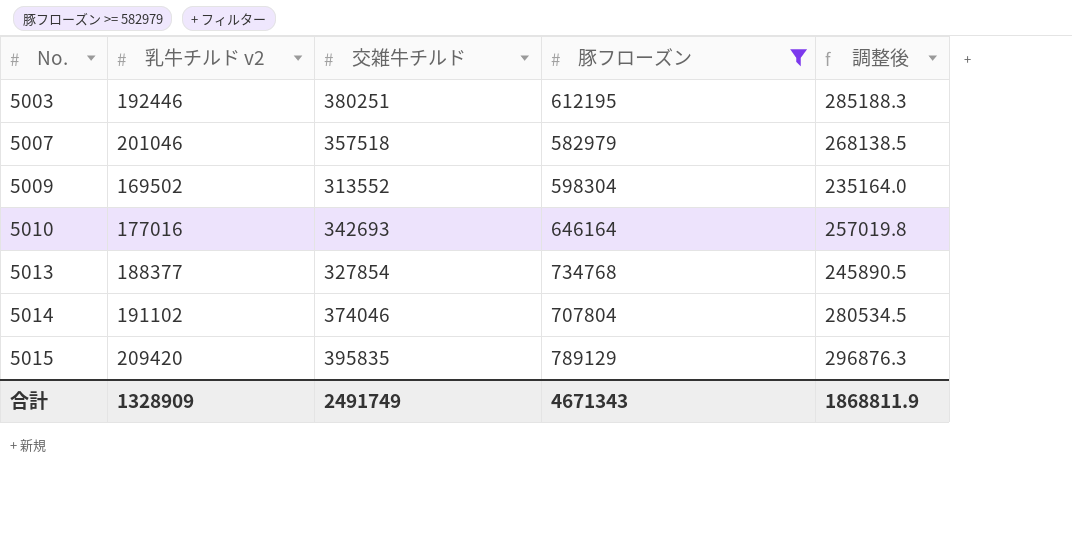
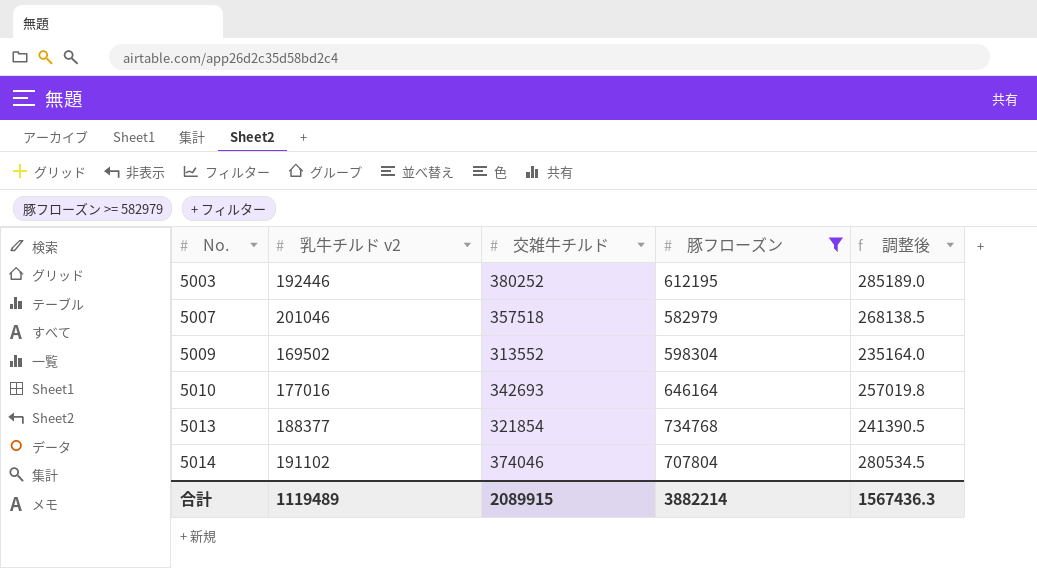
row 5015: 209420 | 395835 | 789129 | 296876.3 -> none
5003 | 交雑牛チルド: 380251 -> 380252
5003 | 調整後: 285188.3 -> 285189.0
5013 | 交雑牛チルド: 327854 -> 321854
5013 | 調整後: 245890.5 -> 241390.5
合計 | 乳牛チルド v2: 1328909 -> 1119489
合計 | 交雑牛チルド: 2491749 -> 2089915
合計 | 豚フローズン: 4671343 -> 3882214
合計 | 調整後: 1868811.9 -> 1567436.3

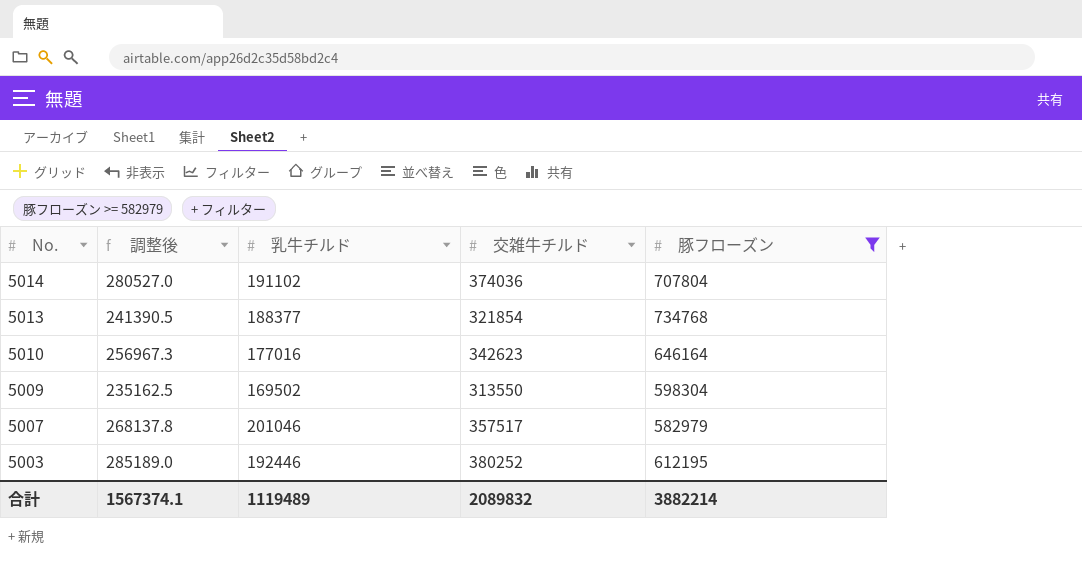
row order: No. ascending -> No. descending
column 調整後 | position: 5 -> 2
column name: 乳牛チルド v2 -> 乳牛チルド
5014 | 調整後: 280534.5 -> 280527.0
5014 | 交雑牛チルド: 374046 -> 374036
5010 | 調整後: 257019.8 -> 256967.3
5010 | 交雑牛チルド: 342693 -> 342623
5009 | 調整後: 235164.0 -> 235162.5
5009 | 交雑牛チルド: 313552 -> 313550
5007 | 調整後: 268138.5 -> 268137.8
5007 | 交雑牛チルド: 357518 -> 357517
合計 | 調整後: 1567436.3 -> 1567374.1
合計 | 交雑牛チルド: 2089915 -> 2089832

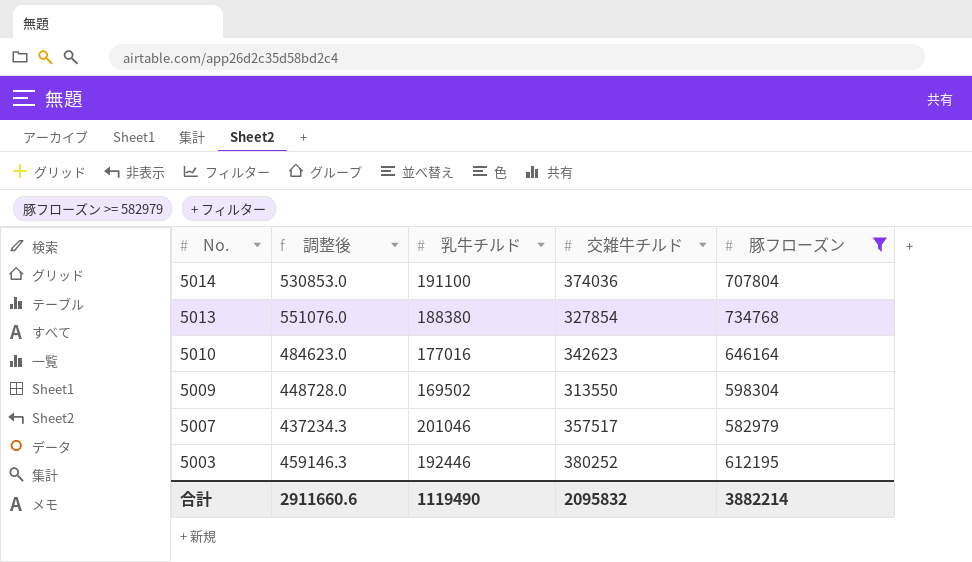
column 調整後 | formula: [交雑牛チルド] * 0.75 -> [豚フローズン] * 0.75
5014 | 乳牛チルド: 191102 -> 191100
5013 | 乳牛チルド: 188377 -> 188380
5013 | 交雑牛チルド: 321854 -> 327854
合計 | 調整後: 1567374.1 -> 2911660.6
合計 | 乳牛チルド: 1119489 -> 1119490
合計 | 交雑牛チルド: 2089832 -> 2095832

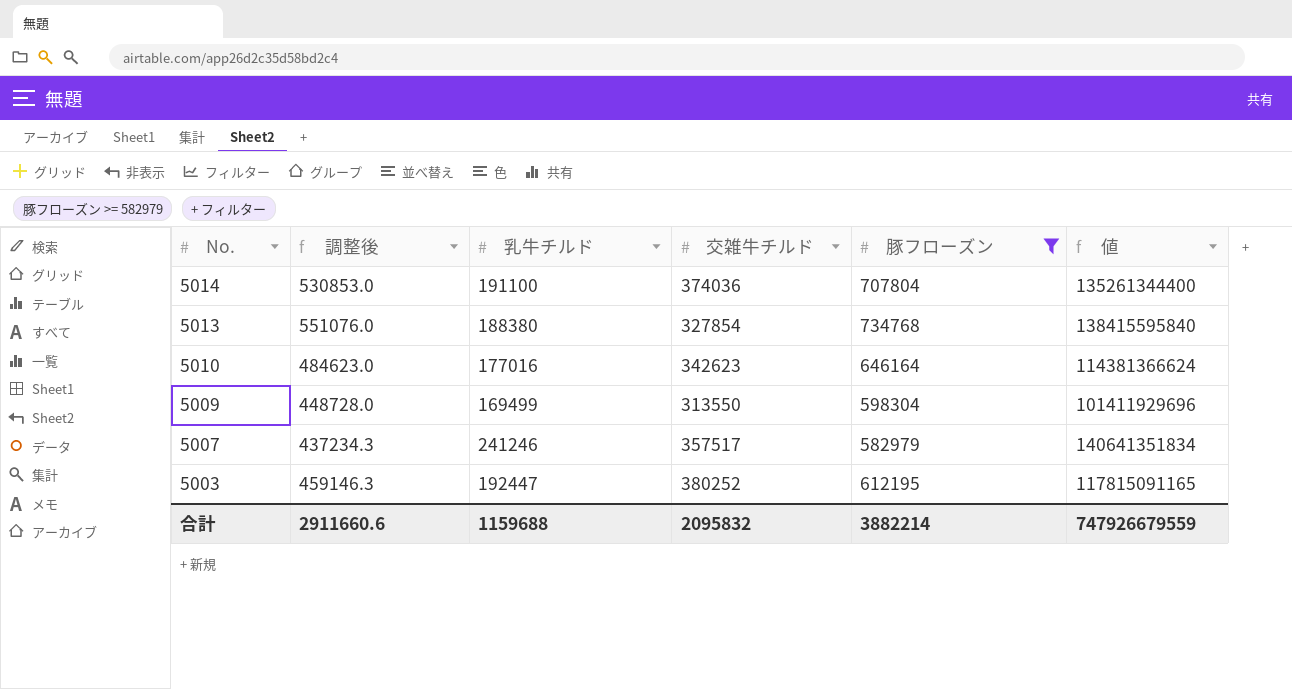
column 値 | formula: none -> [乳牛チルド] * [豚フローズン]
5009 | 乳牛チルド: 169502 -> 169499
5007 | 乳牛チルド: 201046 -> 241246
5003 | 乳牛チルド: 192446 -> 192447
合計 | 乳牛チルド: 1119490 -> 1159688

